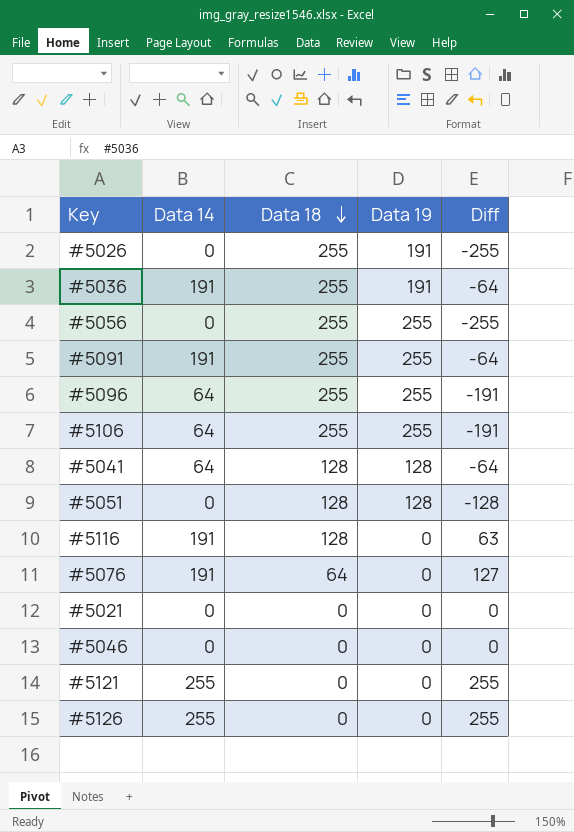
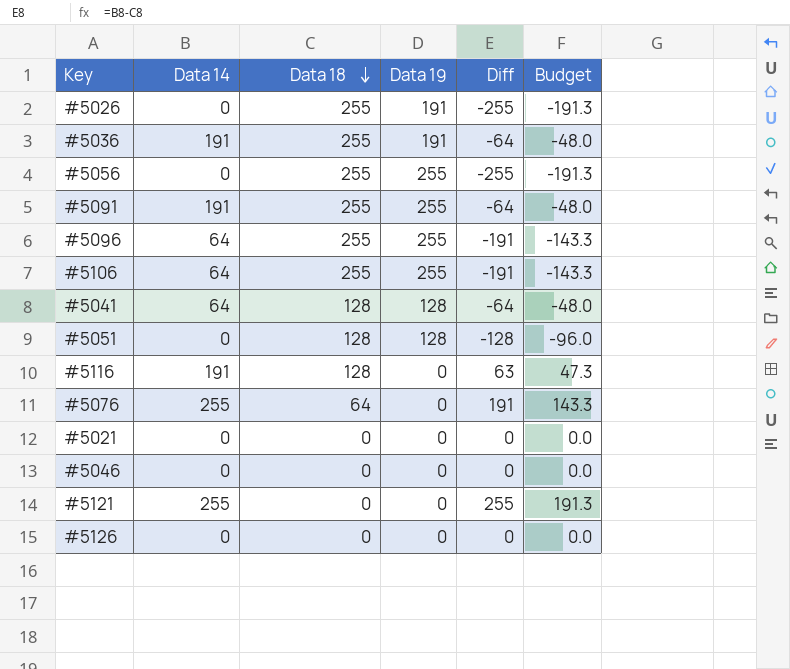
column Budget | formula: none -> [Diff] * 0.75
#5076 | Data 14: 191 -> 255
#5076 | Diff: 127 -> 191
#5126 | Data 14: 255 -> 0
#5126 | Diff: 255 -> 0

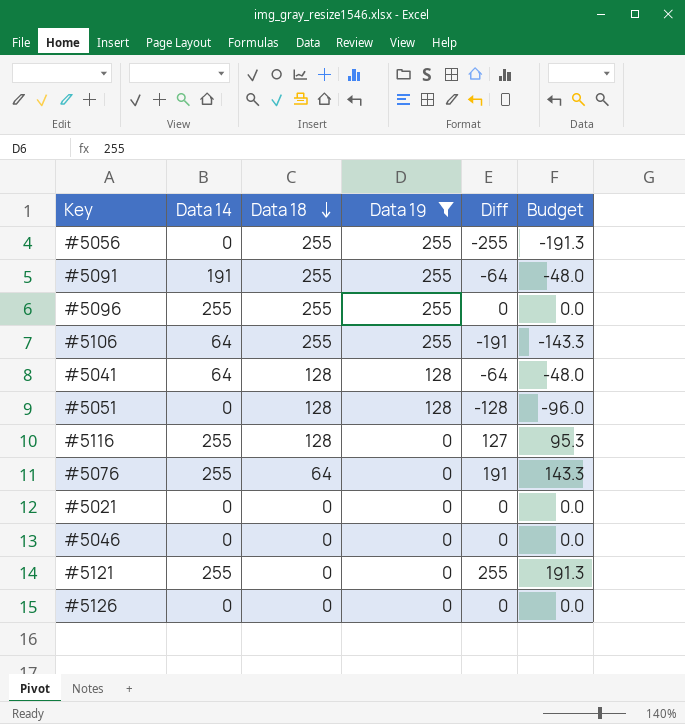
filter: none -> Data 19 != 191
#5096 | Data 14: 64 -> 255
#5096 | Diff: -191 -> 0
#5096 | Budget: -143.3 -> 0.0
#5116 | Data 14: 191 -> 255
#5116 | Diff: 63 -> 127
#5116 | Budget: 47.3 -> 95.3

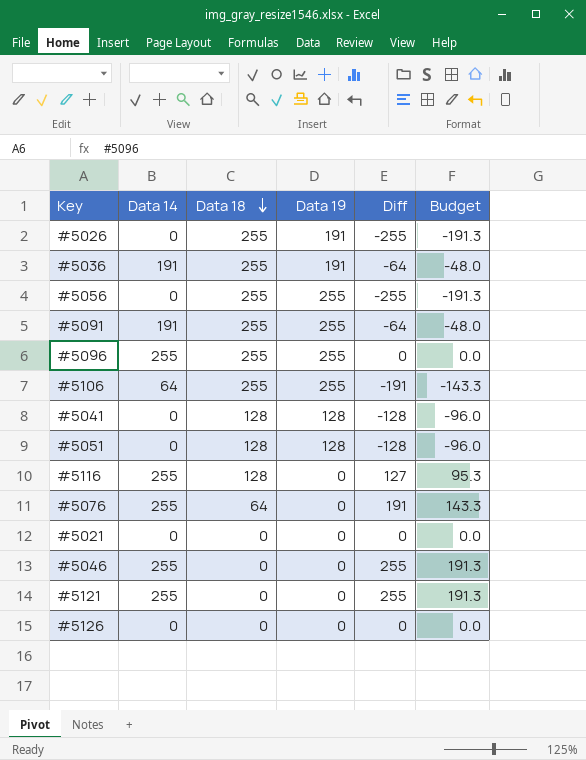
filter: Data 19 != 191 -> none
#5041 | Data 14: 64 -> 0
#5041 | Diff: -64 -> -128
#5041 | Budget: -48.0 -> -96.0
#5046 | Data 14: 0 -> 255
#5046 | Diff: 0 -> 255
#5046 | Budget: 0.0 -> 191.3

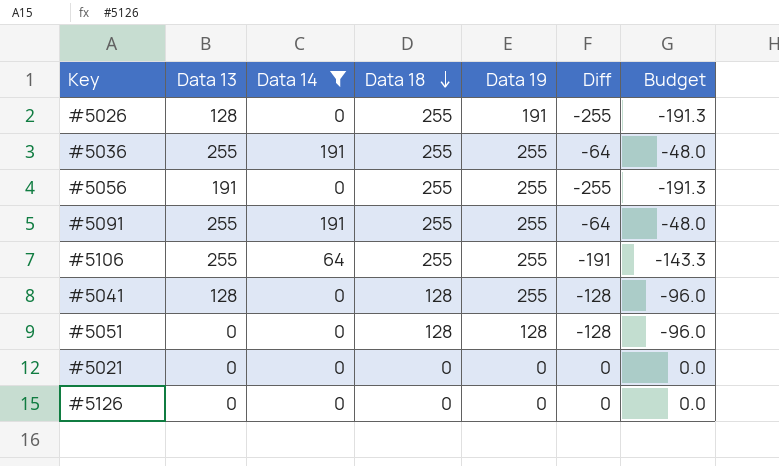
filter: none -> Data 14 != 255
column Data 13 | position: none -> 2
#5036 | Data 19: 191 -> 255
#5041 | Data 19: 128 -> 255

